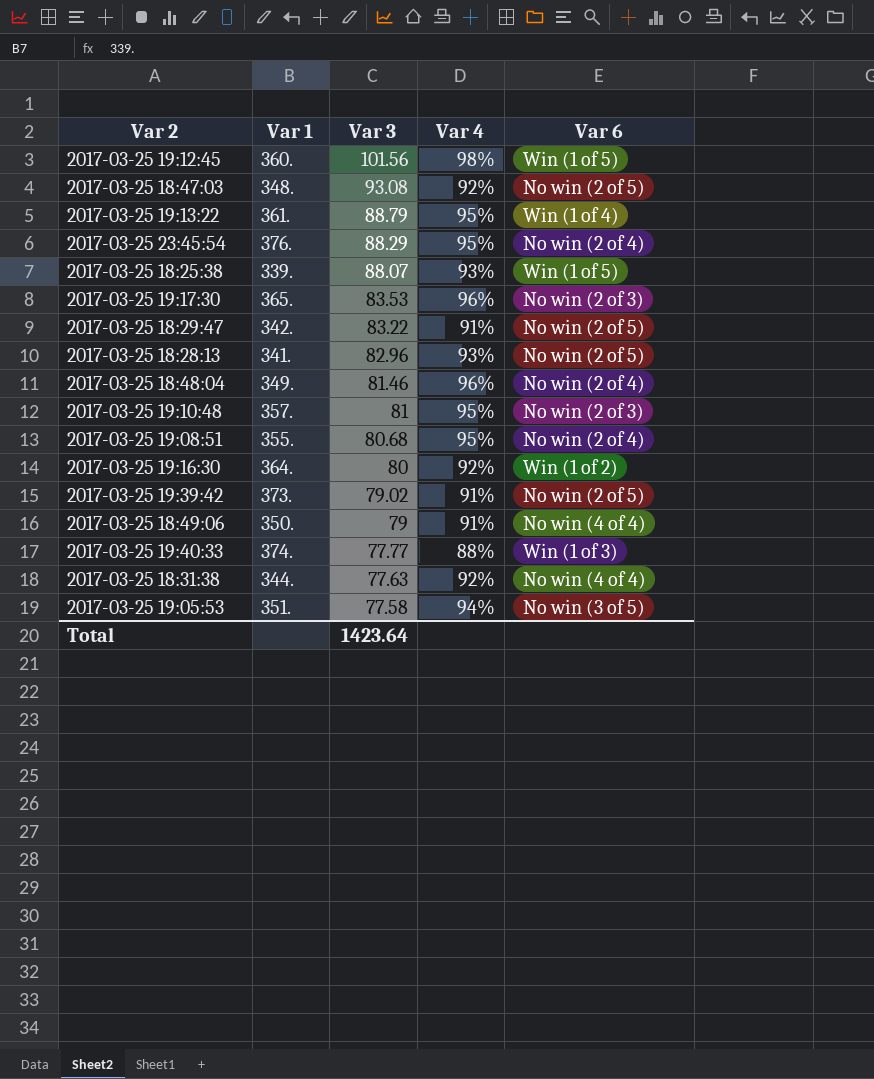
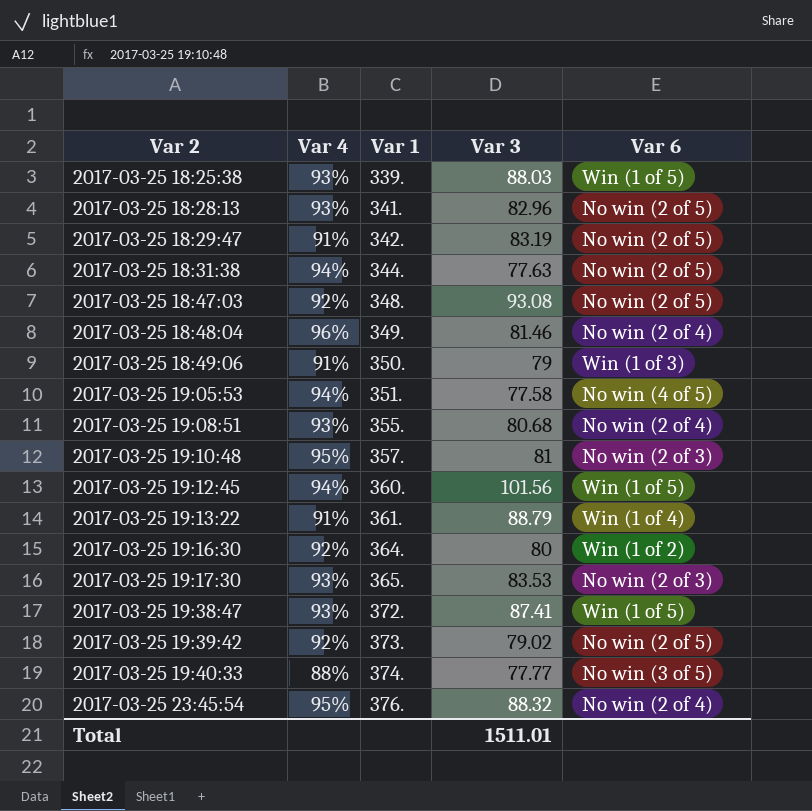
row order: Var 3 descending -> Var 2 ascending
column Var 4 | position: 4 -> 2
2017-03-25 18:25:38 | Var 3: 88.07 -> 88.03
2017-03-25 18:29:47 | Var 3: 83.22 -> 83.19
2017-03-25 18:31:38 | Var 4: 92% -> 94%
2017-03-25 18:31:38 | Var 6: No win (4 of 4) -> No win (2 of 5)
2017-03-25 18:49:06 | Var 6: No win (4 of 4) -> Win (1 of 3)
2017-03-25 19:05:53 | Var 6: No win (3 of 5) -> No win (4 of 5)
2017-03-25 19:08:51 | Var 4: 95% -> 93%
2017-03-25 19:12:45 | Var 4: 98% -> 94%
2017-03-25 19:13:22 | Var 4: 95% -> 91%
2017-03-25 19:17:30 | Var 4: 96% -> 93%
row 2017-03-25 19:38:47: none -> 93% | 372. | 87.41 | Win (1 of 5)
2017-03-25 19:39:42 | Var 4: 91% -> 92%
2017-03-25 19:40:33 | Var 6: Win (1 of 3) -> No win (3 of 5)
2017-03-25 23:45:54 | Var 3: 88.29 -> 88.32
Total | Var 3: 1423.64 -> 1511.01

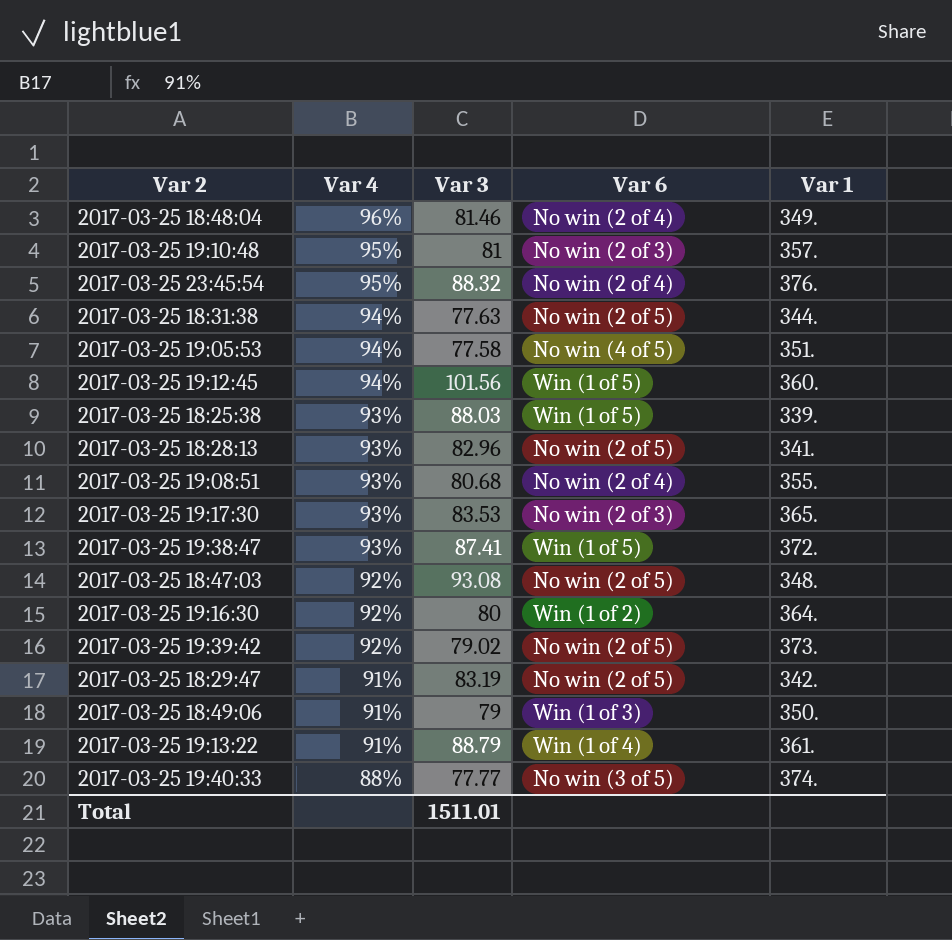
row order: Var 2 ascending -> Var 4 descending
column Var 1 | position: 3 -> 5

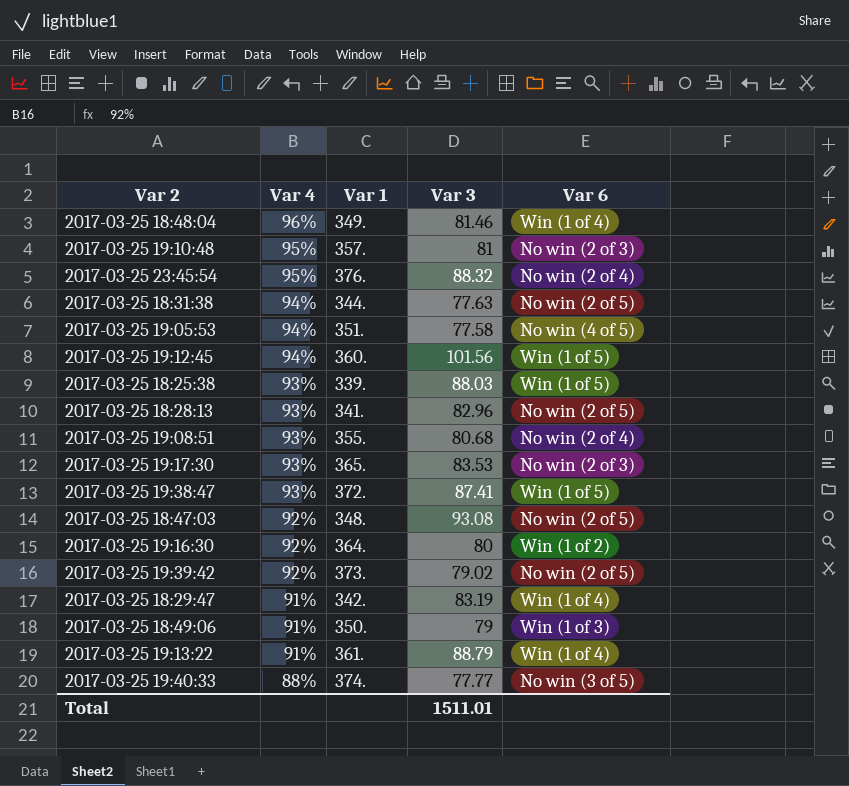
column Var 1 | position: 5 -> 3
2017-03-25 18:48:04 | Var 6: No win (2 of 4) -> Win (1 of 4)
2017-03-25 18:29:47 | Var 6: No win (2 of 5) -> Win (1 of 4)

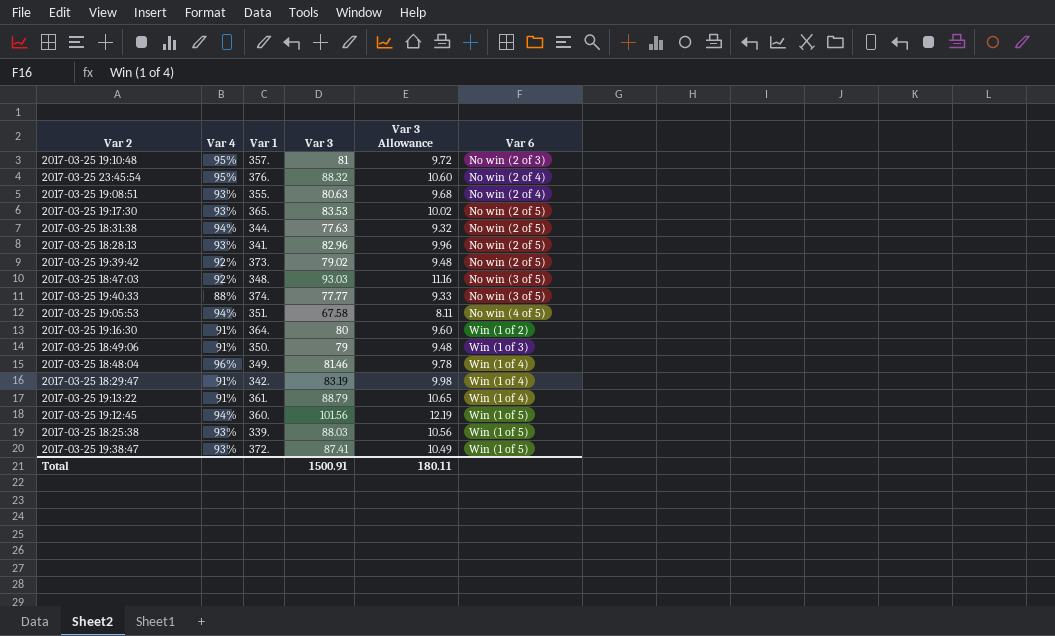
row order: Var 4 descending -> Var 6 ascending
column Var 3 Allowance | formula: none -> [Var 3] * 0.12
2017-03-25 19:08:51 | Var 3: 80.68 -> 80.63
2017-03-25 19:17:30 | Var 6: No win (2 of 3) -> No win (2 of 5)
2017-03-25 18:47:03 | Var 3: 93.08 -> 93.03
2017-03-25 18:47:03 | Var 6: No win (2 of 5) -> No win (3 of 5)
2017-03-25 19:05:53 | Var 3: 77.58 -> 67.58
2017-03-25 19:16:30 | Var 4: 92% -> 91%
Total | Var 3: 1511.01 -> 1500.91

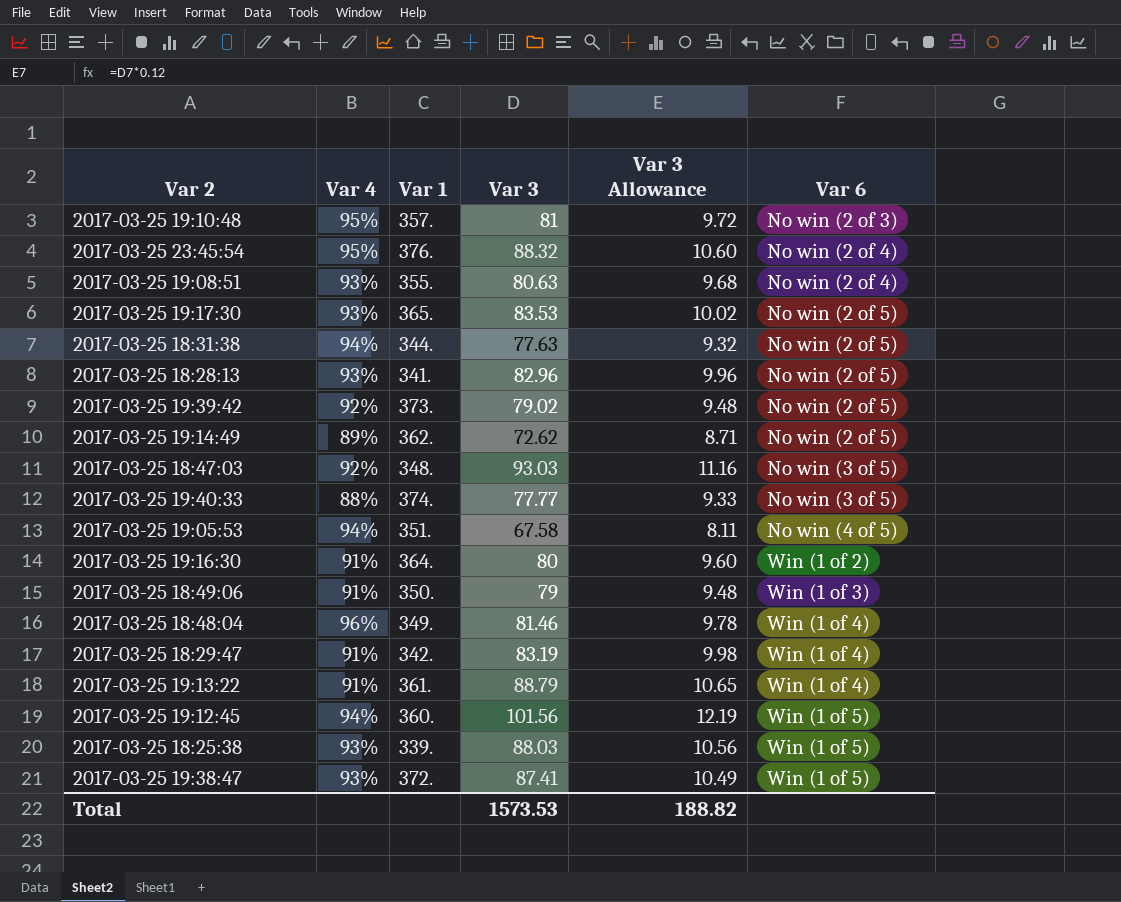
row 2017-03-25 19:14:49: none -> 89% | 362. | 72.62 | 8.71 | No win (2 of 5)
Total | Var 3: 1500.91 -> 1573.53
Total | Var 3 Allowance: 180.11 -> 188.82

